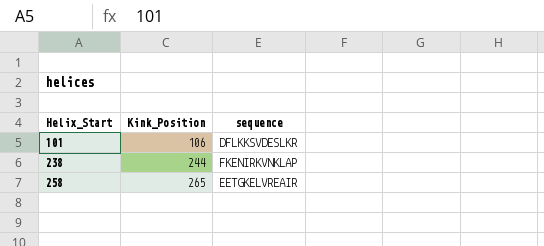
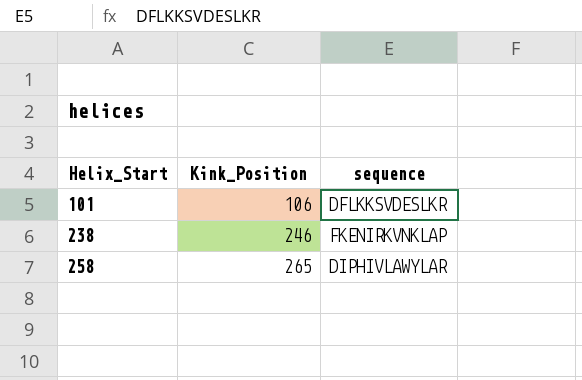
238 | Kink_Position: 244 -> 246
258 | sequence: EETGKELVREAIR -> DIPHIVLAWYLAR

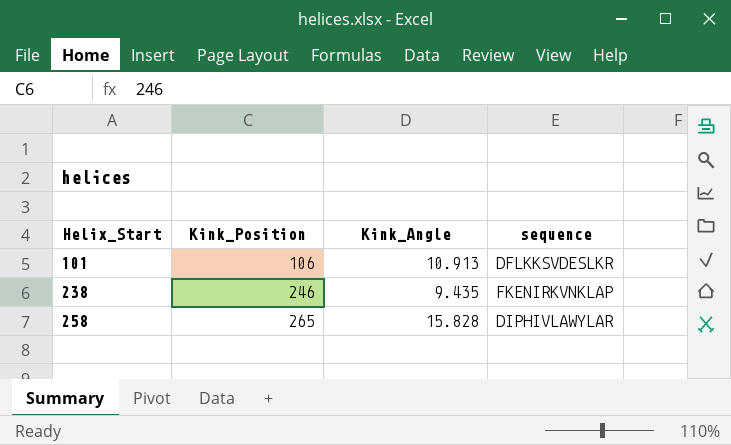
column Kink_Angle | position: none -> 3

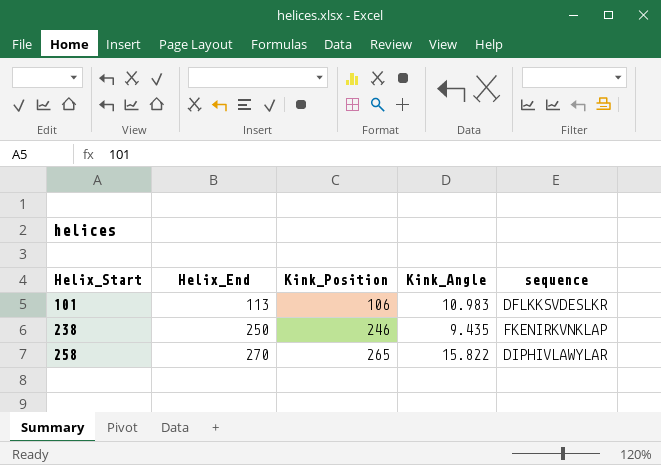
column Helix_End | position: none -> 2
101 | Kink_Angle: 10.913 -> 10.983
258 | Kink_Angle: 15.828 -> 15.822

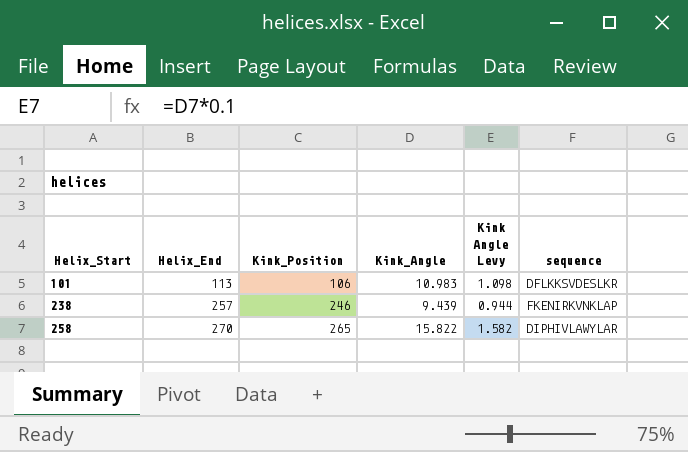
column Kink Angle Levy | formula: none -> [Kink_Angle] * 0.1
238 | Helix_End: 250 -> 257
238 | Kink_Angle: 9.435 -> 9.439

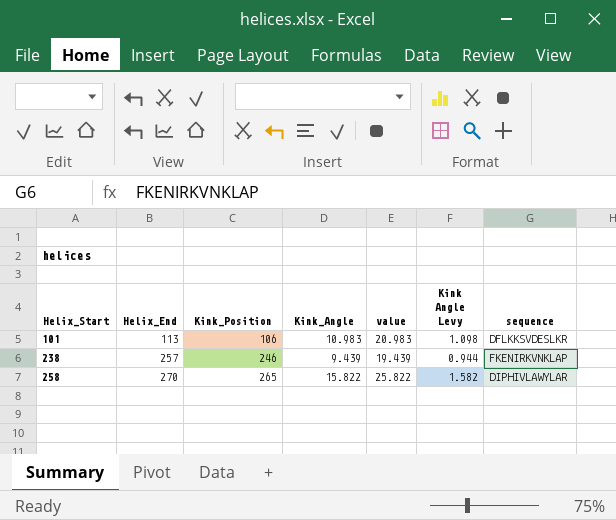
column value | formula: none -> [Kink_Angle] + 10

